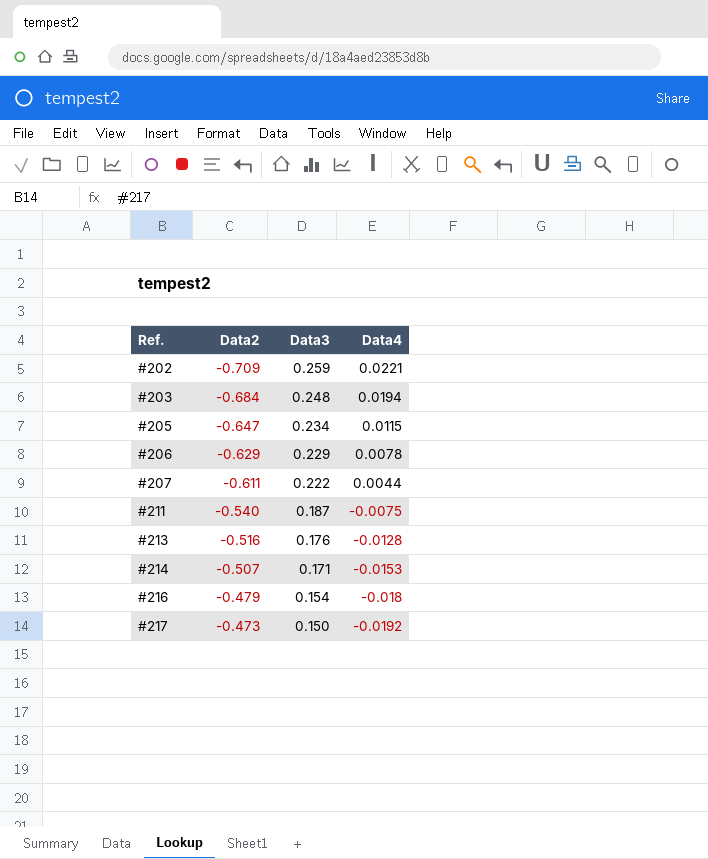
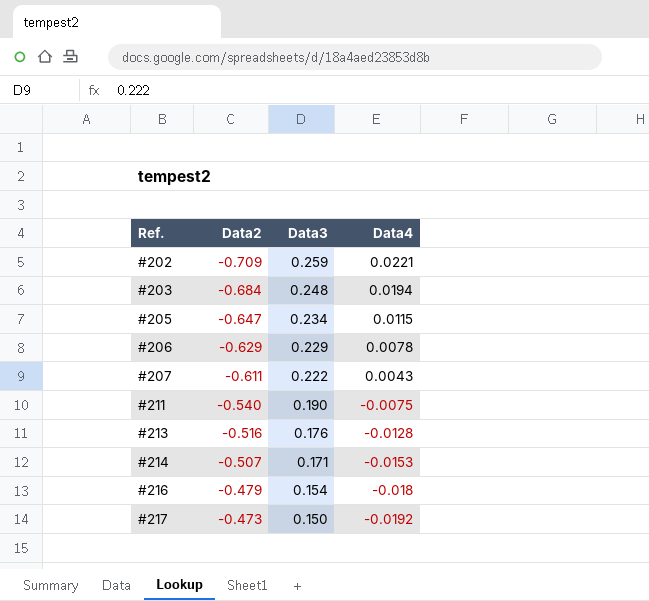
#207 | Data4: 0.0044 -> 0.0043
#211 | Data3: 0.187 -> 0.190

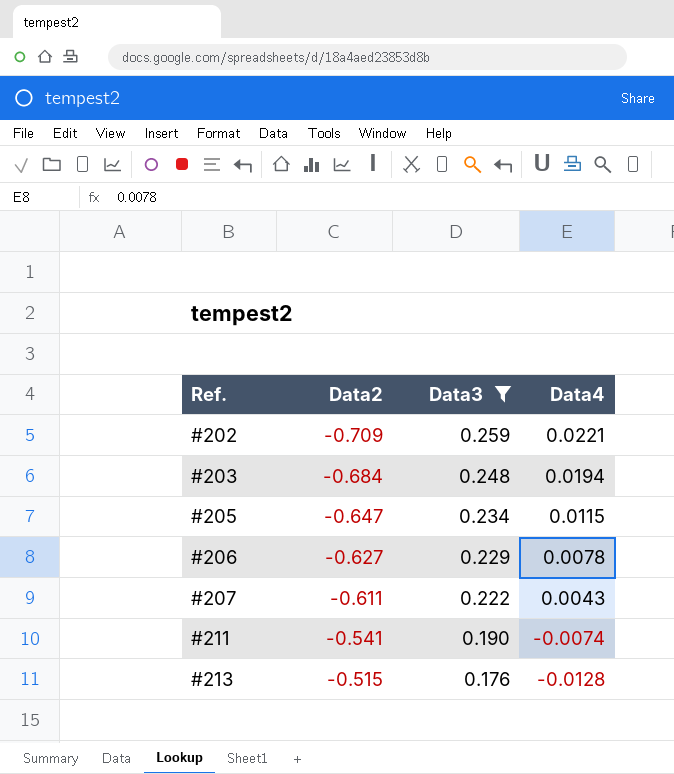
filter: none -> Data3 >= 0.176
#206 | Data2: -0.629 -> -0.627
#211 | Data2: -0.540 -> -0.541
#211 | Data4: -0.0075 -> -0.0074
#213 | Data2: -0.516 -> -0.515

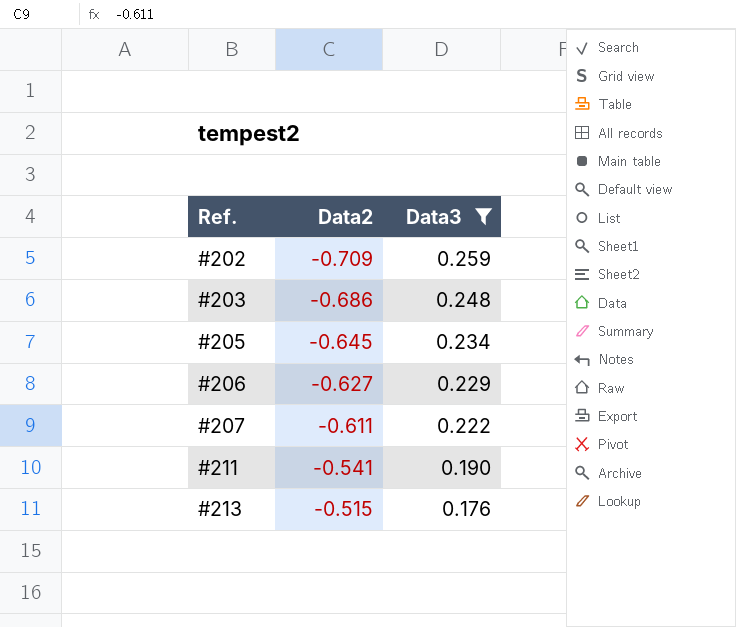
column Data4 | position: 4 -> none
#203 | Data2: -0.684 -> -0.686
#205 | Data2: -0.647 -> -0.645

